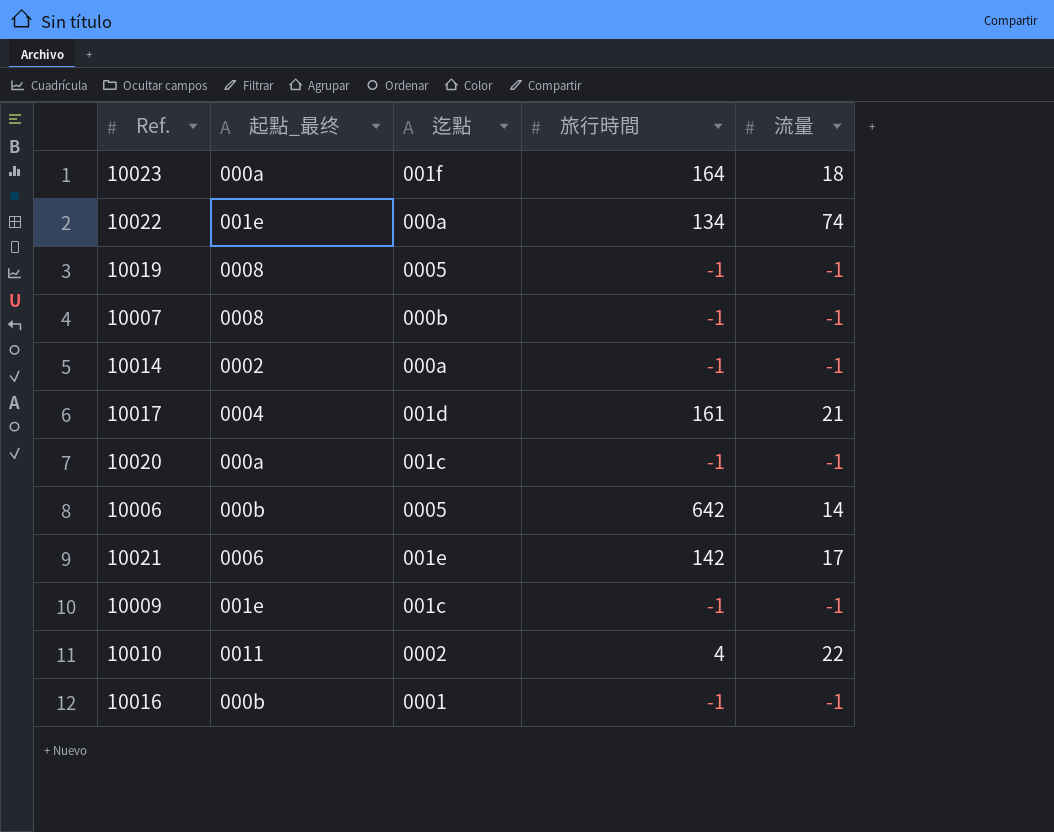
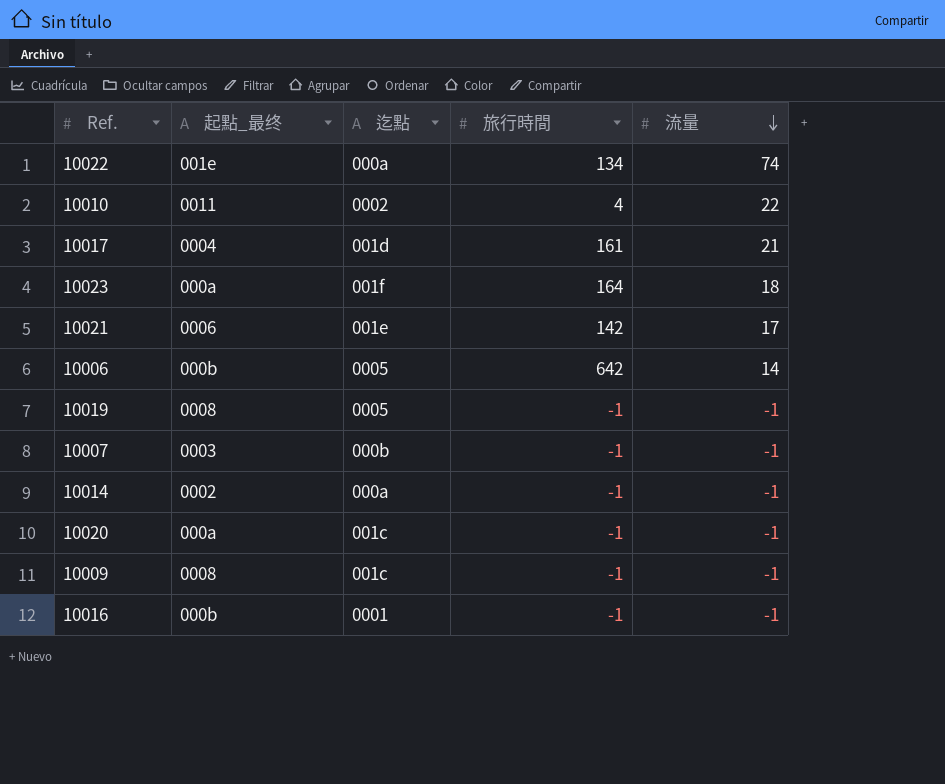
row order: none -> 流量 descending
10007 | 起點_最终: 0008 -> 0003
10009 | 起點_最终: 001e -> 0008

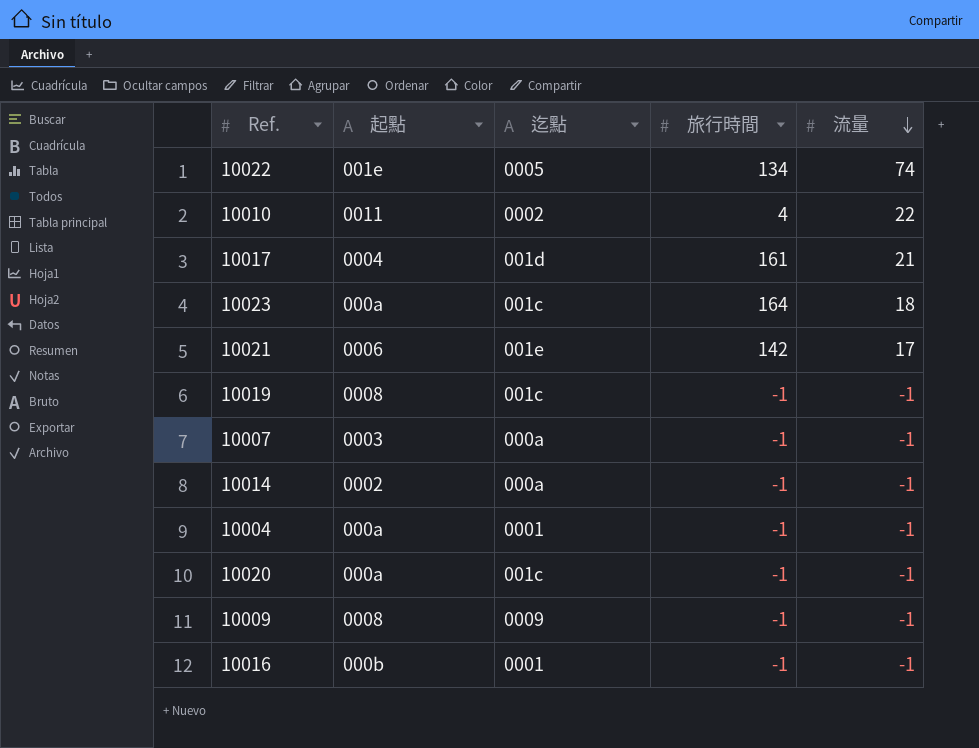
column name: 起點_最终 -> 起點
row 10006: 000b | 0005 | 642 | 14 -> none
10022 | 迄點: 000a -> 0005
10023 | 迄點: 001f -> 001c
10019 | 迄點: 0005 -> 001c
10007 | 迄點: 000b -> 000a
row 10004: none -> 000a | 0001 | -1 | -1
10009 | 迄點: 001c -> 0009

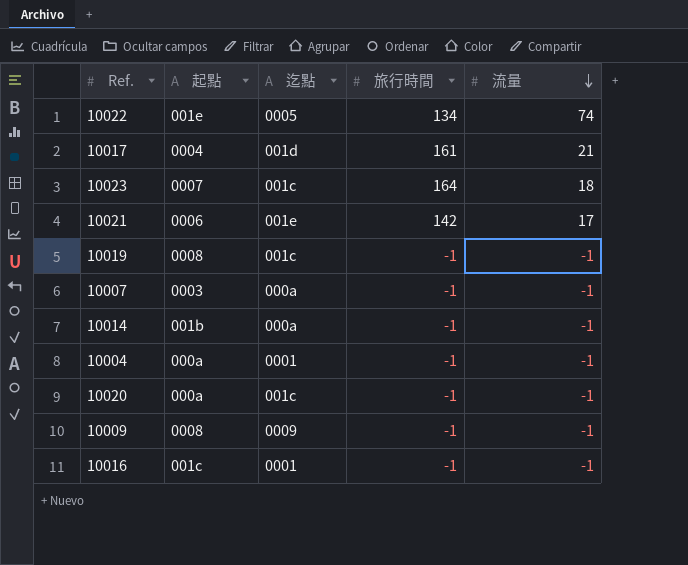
row 10010: 0011 | 0002 | 4 | 22 -> none
10023 | 起點: 000a -> 0007
10014 | 起點: 0002 -> 001b
10016 | 起點: 000b -> 001c

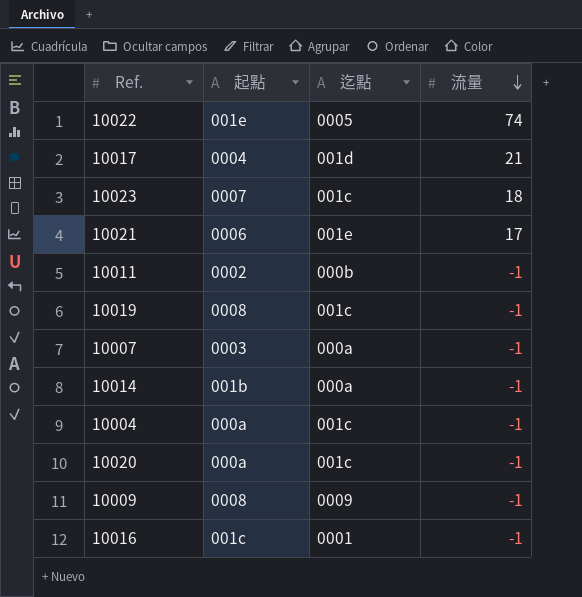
column 旅行時間 | position: 4 -> none
row 10011: none -> 0002 | 000b | -1
10004 | 迄點: 0001 -> 001c

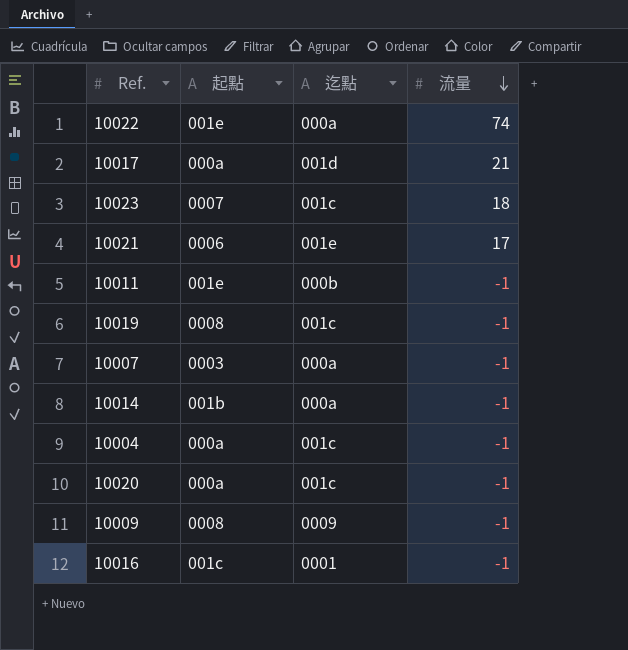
10022 | 迄點: 0005 -> 000a
10017 | 起點: 0004 -> 000a
10011 | 起點: 0002 -> 001e

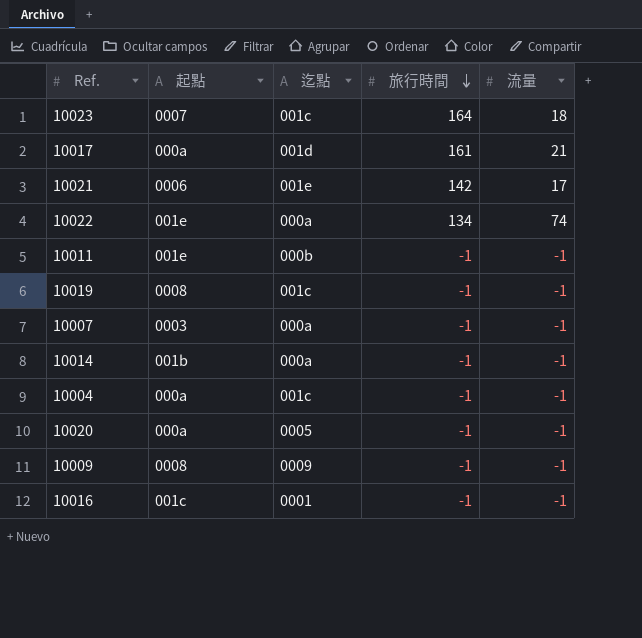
row order: 流量 descending -> 旅行時間 descending
column 旅行時間 | position: none -> 4
10020 | 迄點: 001c -> 0005

